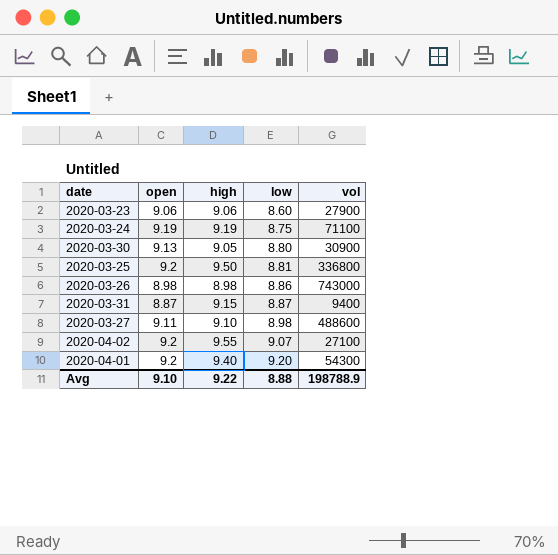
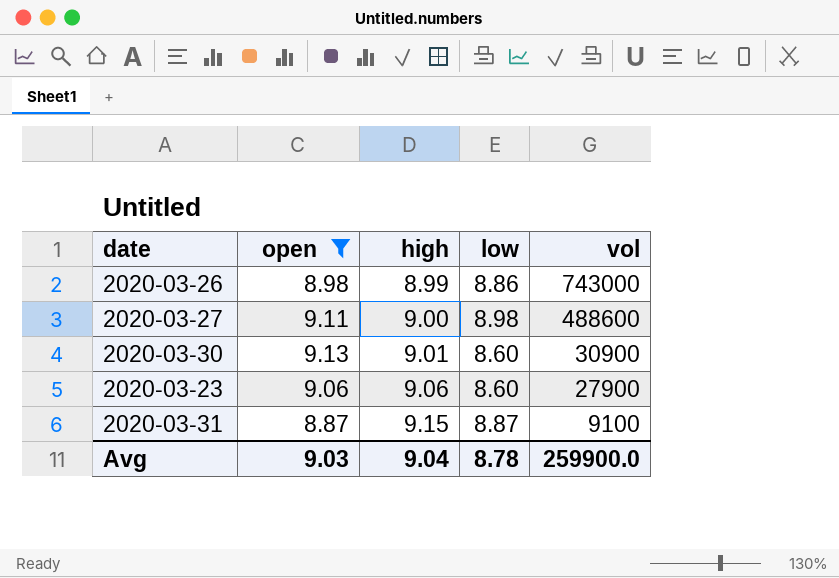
filter: none -> open <= 9.13
row order: low ascending -> high ascending
2020-03-26 | high: 8.98 -> 8.99
2020-03-27 | high: 9.10 -> 9.00
2020-03-30 | high: 9.05 -> 9.01
2020-03-30 | low: 8.80 -> 8.60
2020-03-31 | vol: 9400 -> 9100
Avg | open: 9.10 -> 9.03
Avg | high: 9.22 -> 9.04
Avg | low: 8.88 -> 8.78
Avg | vol: 198788.9 -> 259900.0

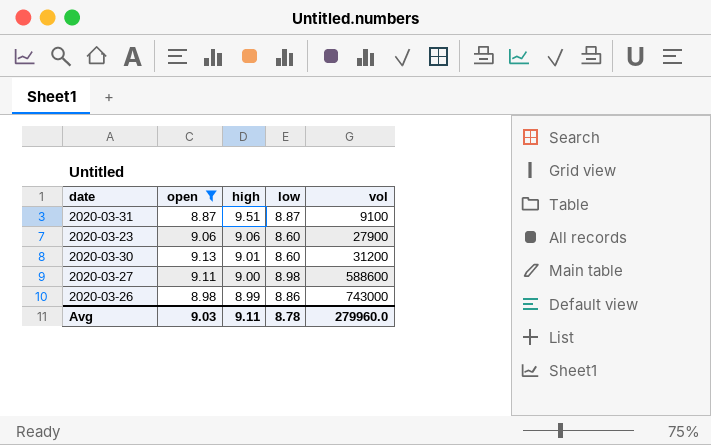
row order: high ascending -> high descending
2020-03-31 | high: 9.15 -> 9.51
2020-03-30 | vol: 30900 -> 31200
2020-03-27 | vol: 488600 -> 588600
Avg | high: 9.04 -> 9.11
Avg | vol: 259900.0 -> 279960.0

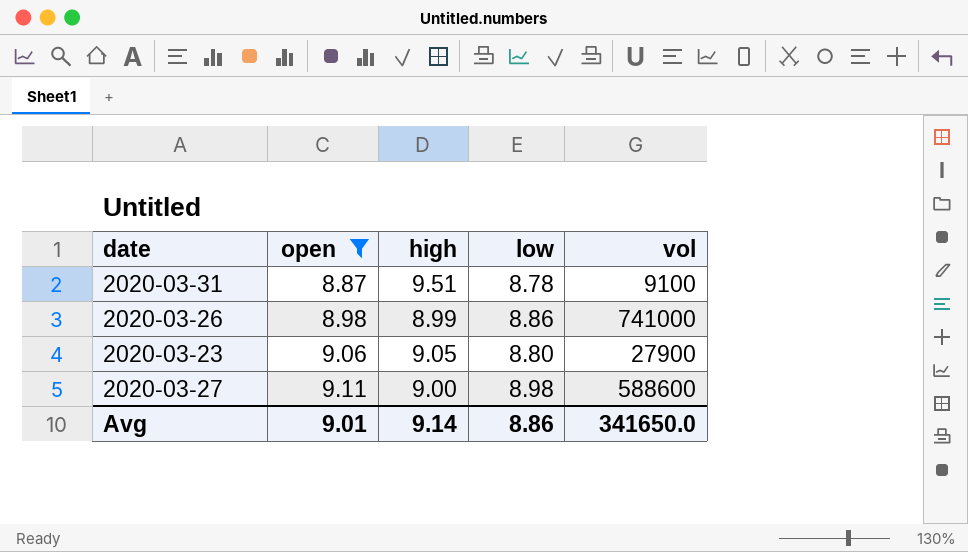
row order: high descending -> open ascending
row 2020-03-30: 9.13 | 9.01 | 8.60 | 31200 -> none
2020-03-31 | low: 8.87 -> 8.78
2020-03-26 | vol: 743000 -> 741000
2020-03-23 | high: 9.06 -> 9.05
2020-03-23 | low: 8.60 -> 8.80
Avg | open: 9.03 -> 9.01
Avg | high: 9.11 -> 9.14
Avg | low: 8.78 -> 8.86
Avg | vol: 279960.0 -> 341650.0

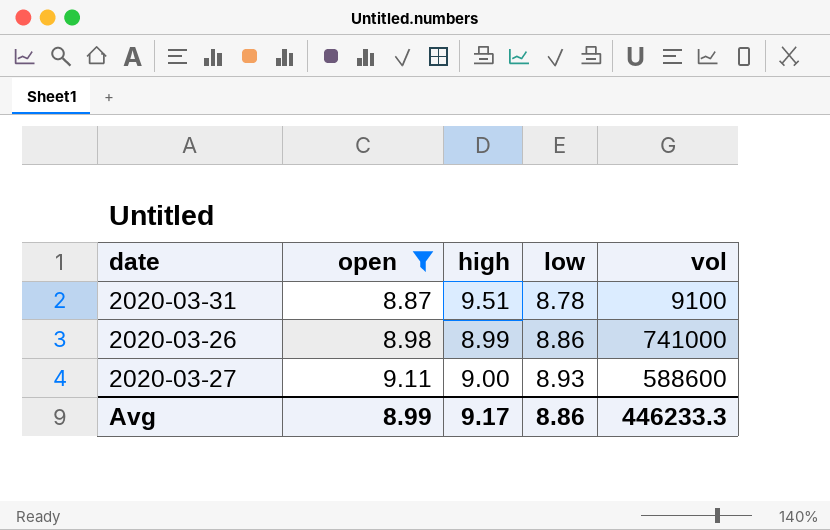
row 2020-03-23: 9.06 | 9.05 | 8.80 | 27900 -> none
2020-03-27 | low: 8.98 -> 8.93
Avg | open: 9.01 -> 8.99
Avg | high: 9.14 -> 9.17
Avg | vol: 341650.0 -> 446233.3

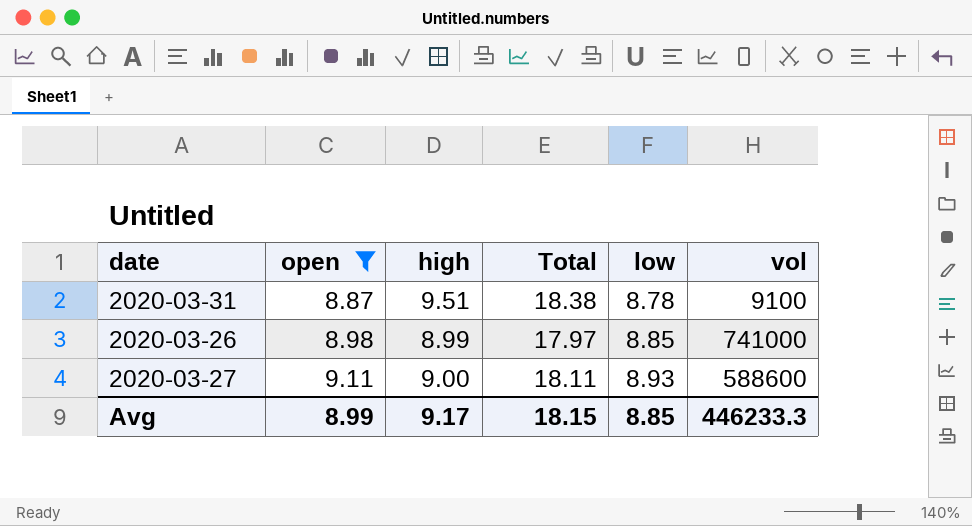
column Total | formula: none -> [open] + [high]
2020-03-26 | low: 8.86 -> 8.85
Avg | low: 8.86 -> 8.85

